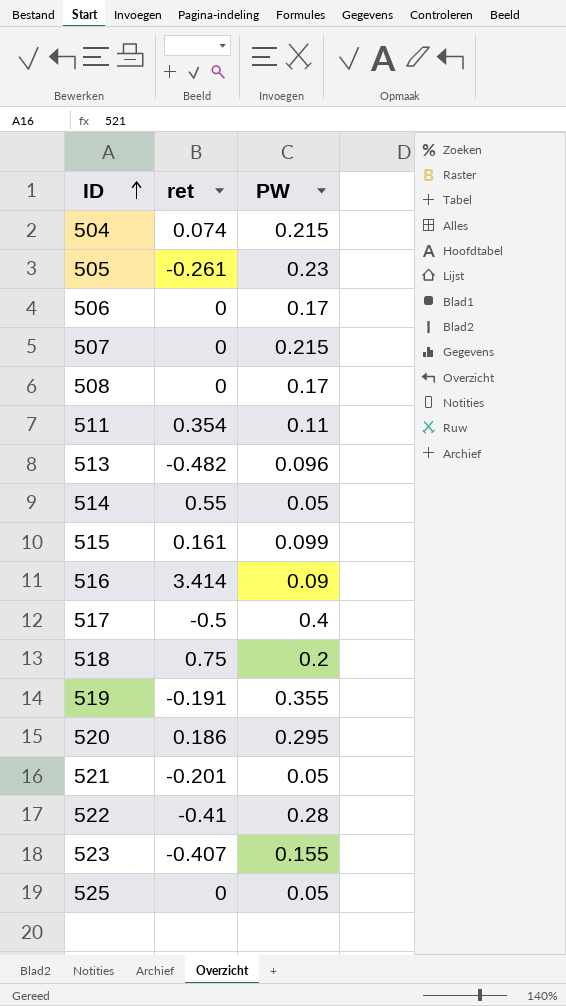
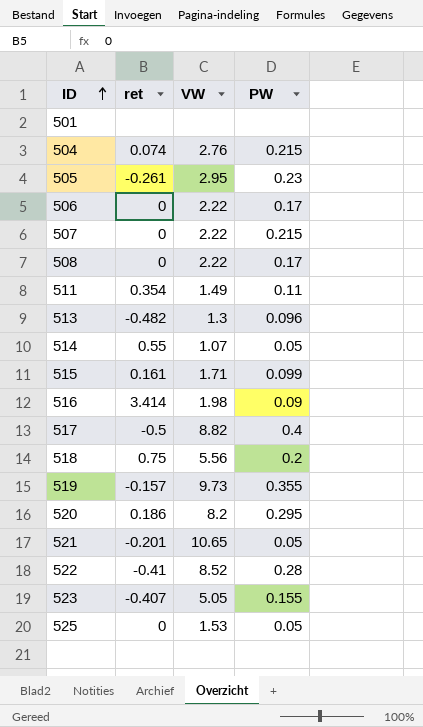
column VW | position: none -> 3
row 501: none -> none | none | none
519 | ret: -0.191 -> -0.157

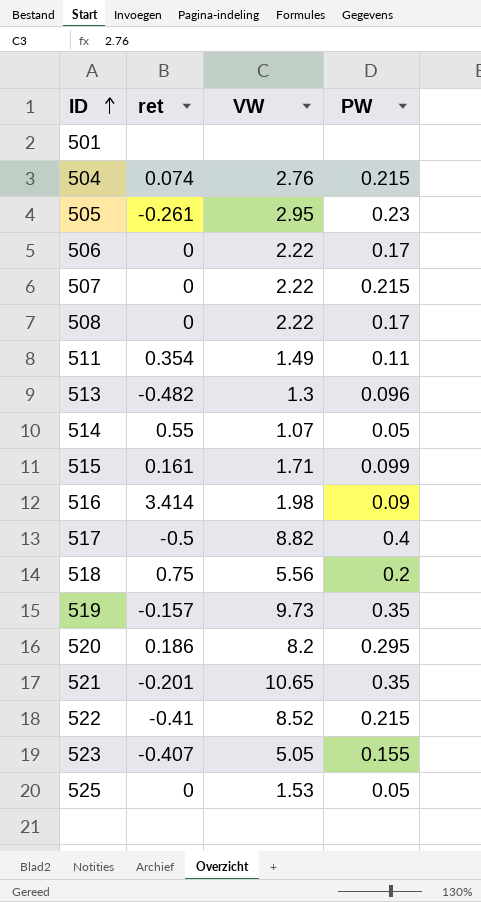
519 | PW: 0.355 -> 0.35
521 | PW: 0.05 -> 0.35
522 | PW: 0.28 -> 0.215

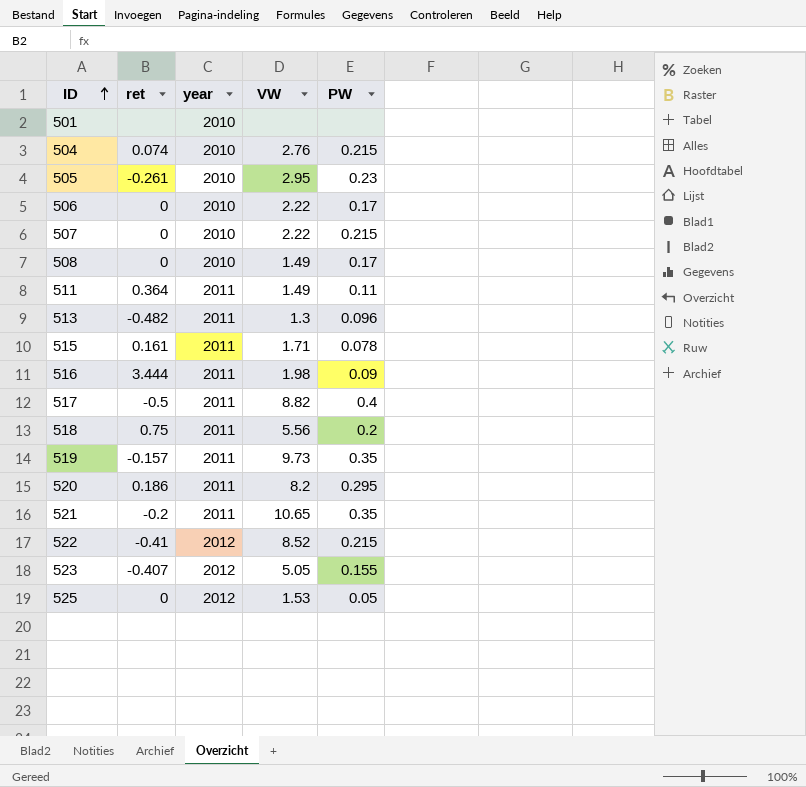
column year | position: none -> 3
row 514: 0.55 | 1.07 | 0.05 -> none
508 | VW: 2.22 -> 1.49
511 | ret: 0.354 -> 0.364
515 | PW: 0.099 -> 0.078
516 | ret: 3.414 -> 3.444
521 | ret: -0.201 -> -0.2

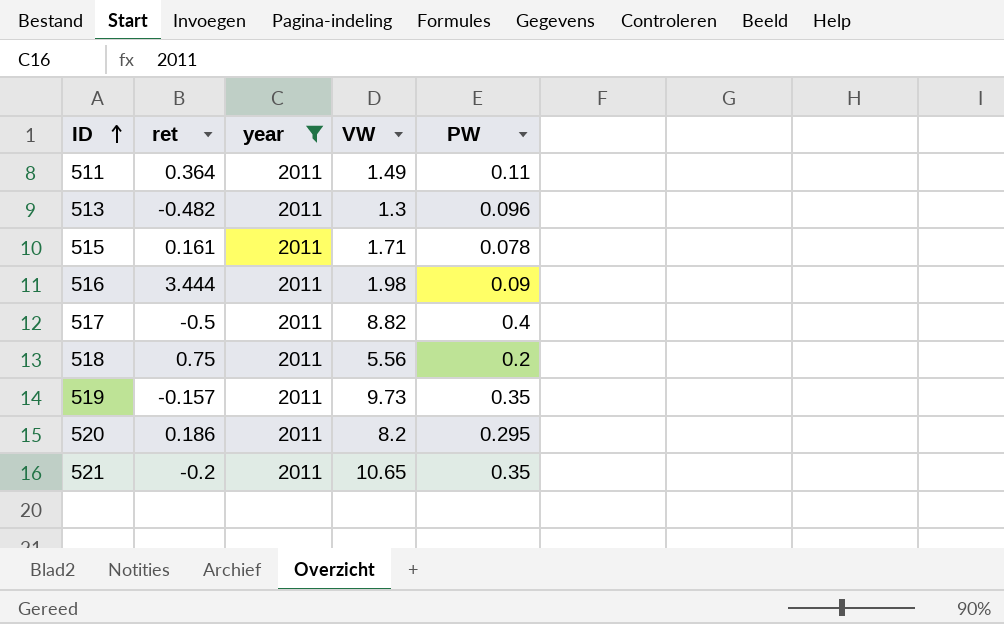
filter: none -> year = 2011

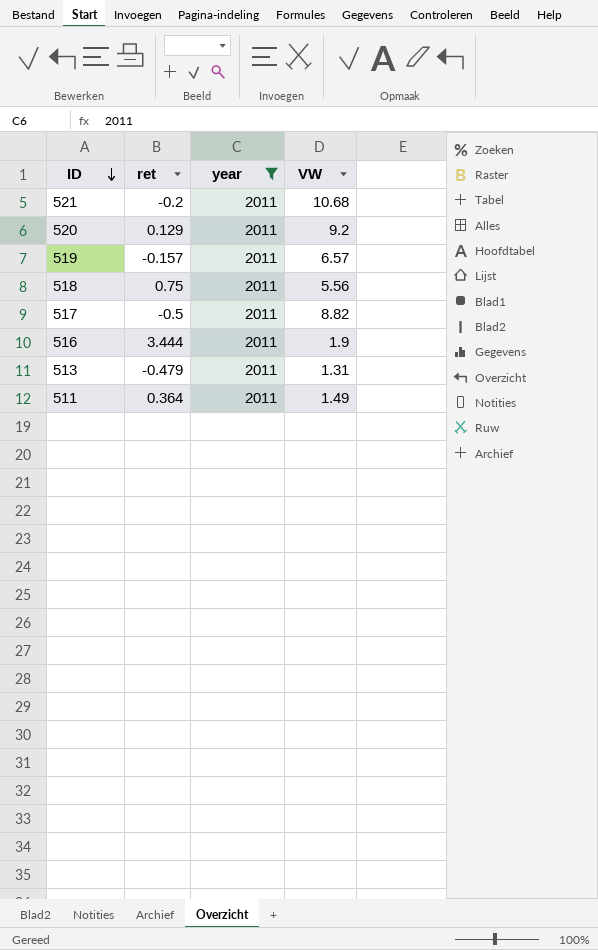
row order: ID ascending -> ID descending
column PW | position: 5 -> none
row 515: 0.161 | 2011 | 1.71 | 0.078 -> none
521 | VW: 10.65 -> 10.68
520 | ret: 0.186 -> 0.129
520 | VW: 8.2 -> 9.2
519 | VW: 9.73 -> 6.57
516 | VW: 1.98 -> 1.9
513 | ret: -0.482 -> -0.479
513 | VW: 1.3 -> 1.31

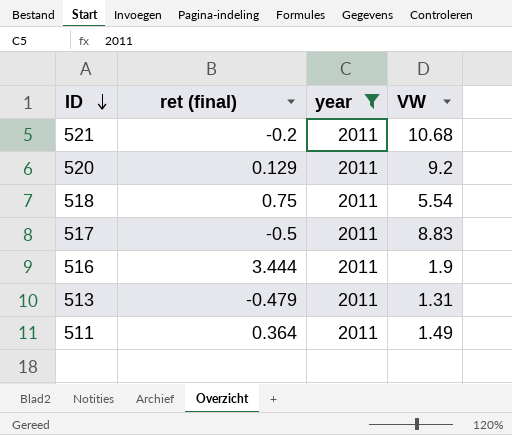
column name: ret -> ret (final)
row 519: -0.157 | 2011 | 6.57 -> none
518 | VW: 5.56 -> 5.54
517 | VW: 8.82 -> 8.83

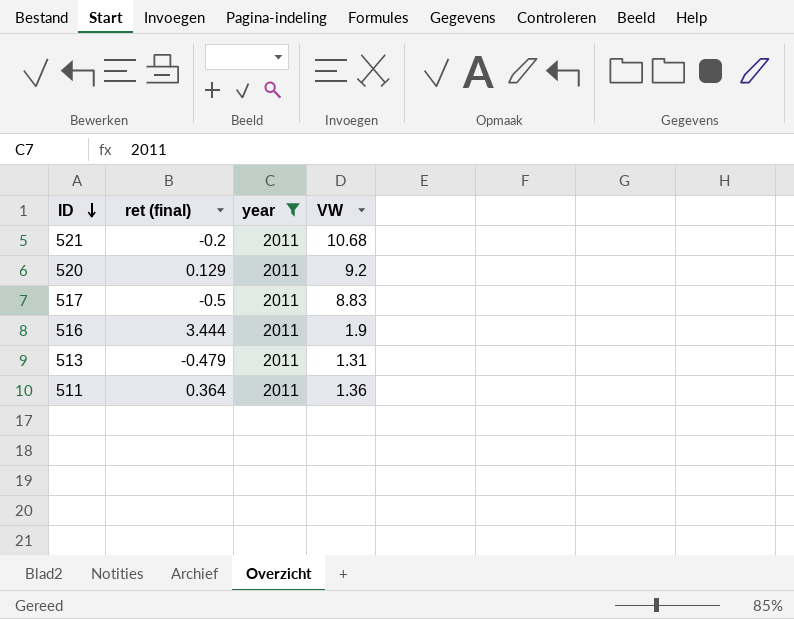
row 518: 0.75 | 2011 | 5.54 -> none
511 | VW: 1.49 -> 1.36

